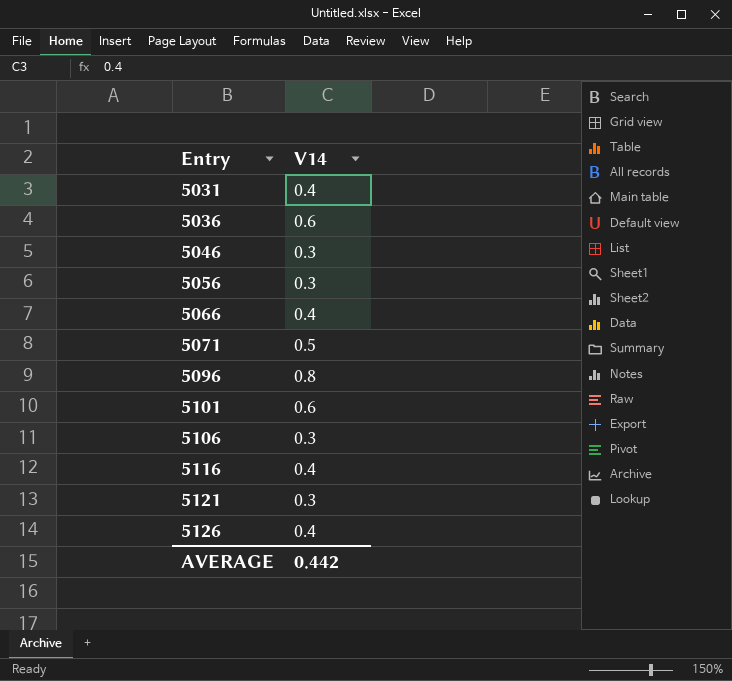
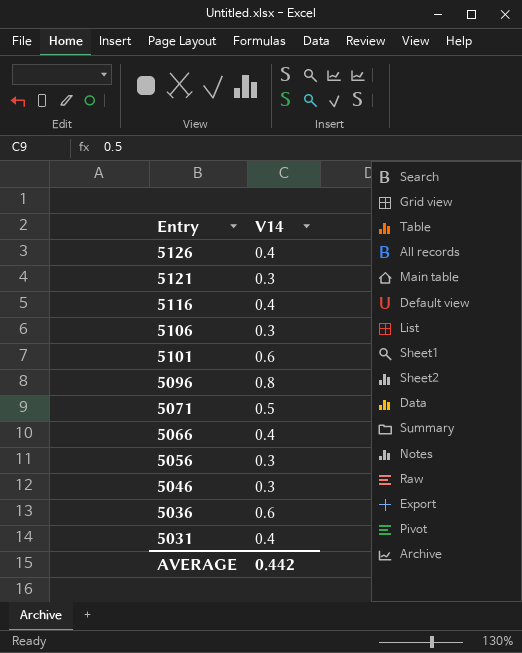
row order: Entry ascending -> Entry descending

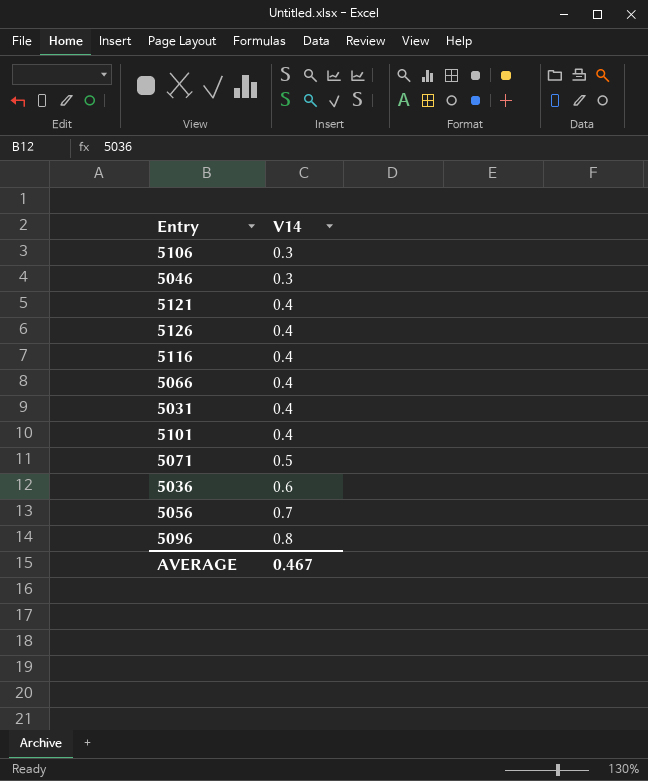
row order: Entry descending -> V14 ascending
5121 | V14: 0.3 -> 0.4
5101 | V14: 0.6 -> 0.4
5056 | V14: 0.3 -> 0.7
AVERAGE | V14: 0.442 -> 0.467

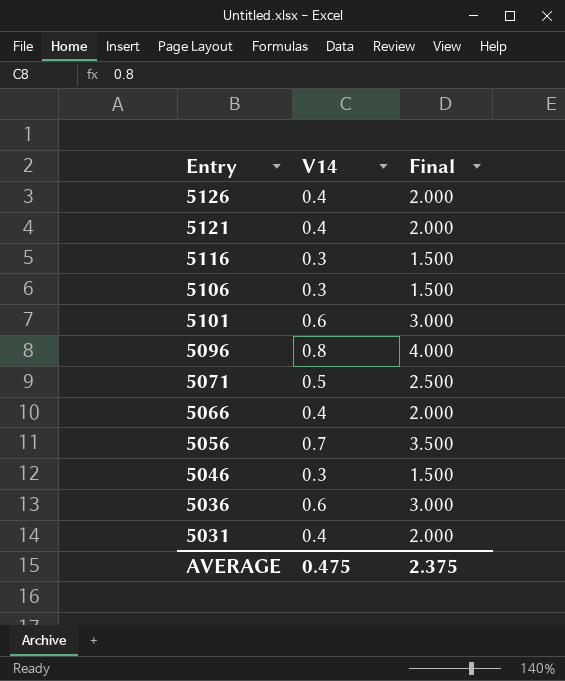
row order: V14 ascending -> Entry descending
column Final | formula: none -> [V14] * 5
5116 | V14: 0.4 -> 0.3
5101 | V14: 0.4 -> 0.6
AVERAGE | V14: 0.467 -> 0.475

